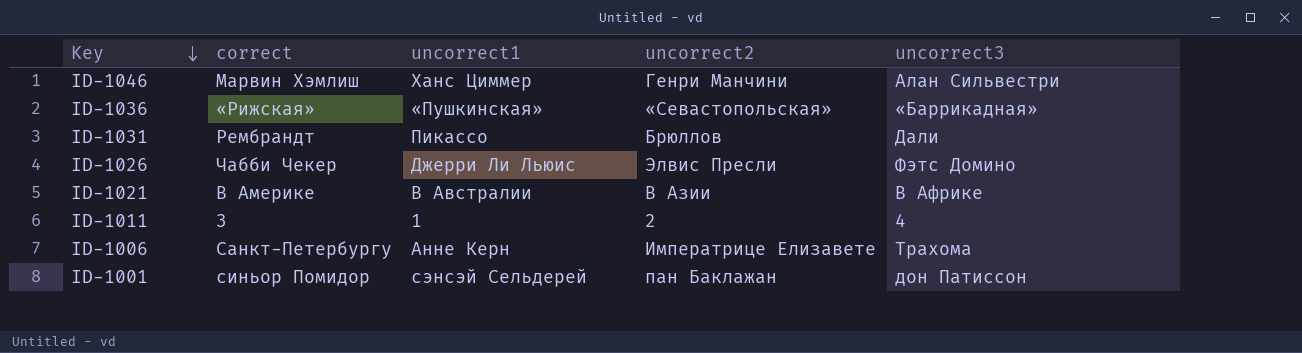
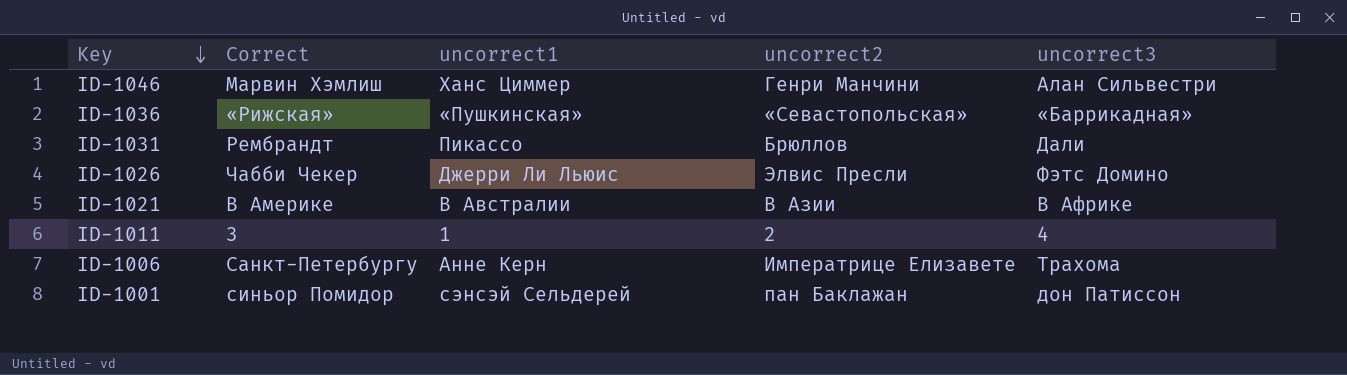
column name: correct -> Correct

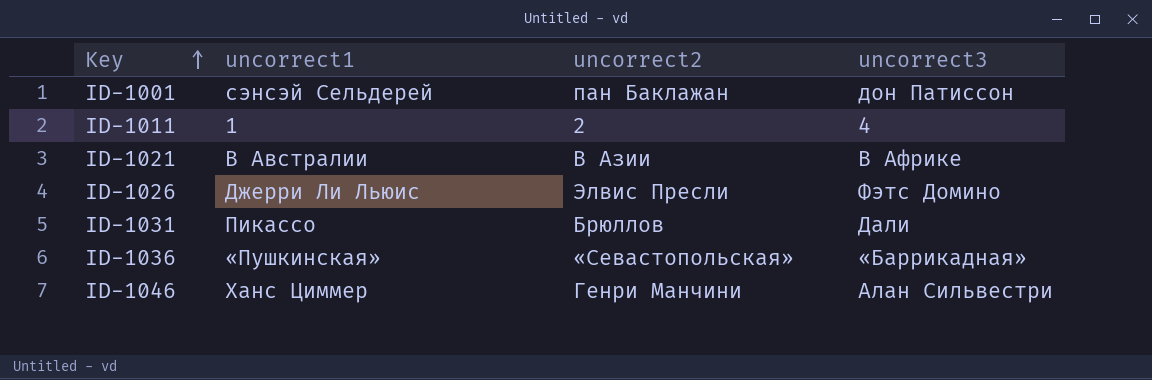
row order: Key descending -> Key ascending
column Correct | position: 2 -> none
row ID-1006: Санкт-Петербургу | Анне Керн | Императрице Елизавете | Трахома -> none

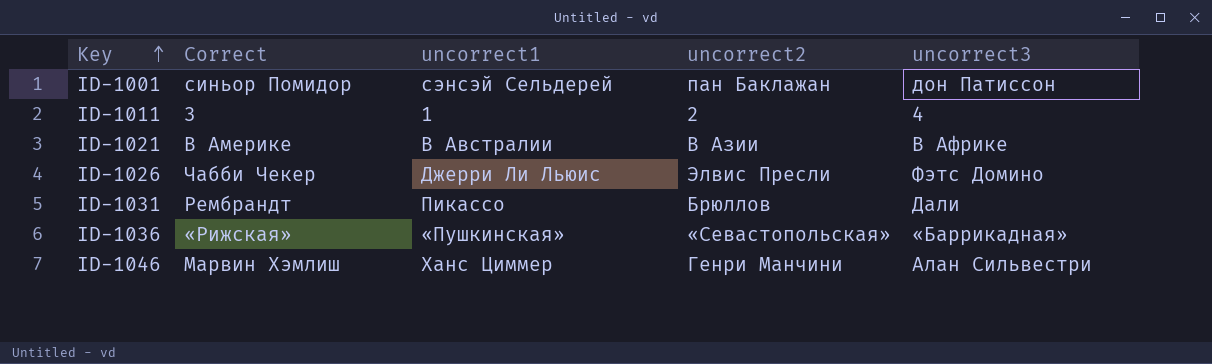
column Correct | position: none -> 2

